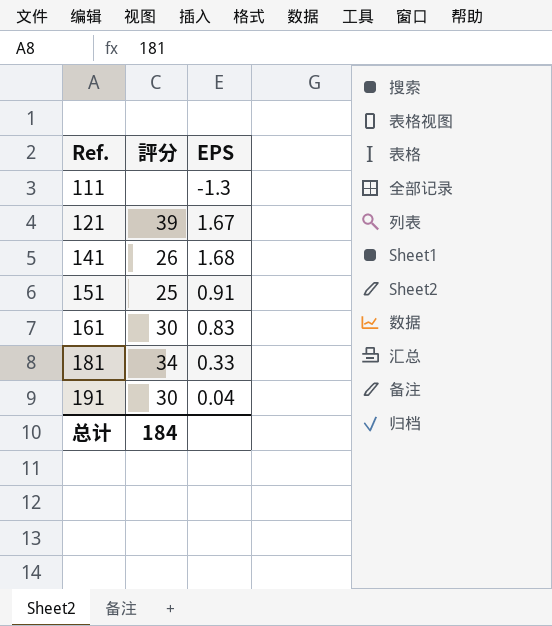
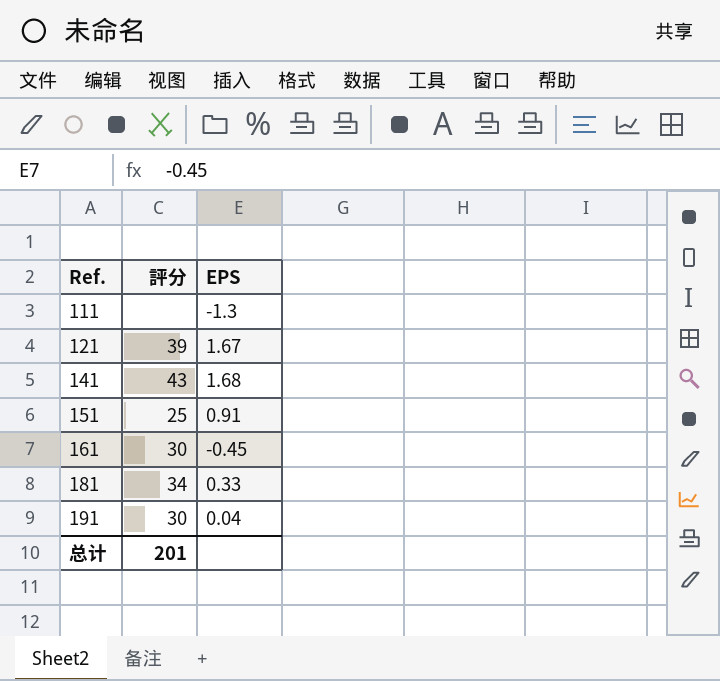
141 | 評分: 26 -> 43
161 | EPS: 0.83 -> -0.45
总计 | 評分: 184 -> 201

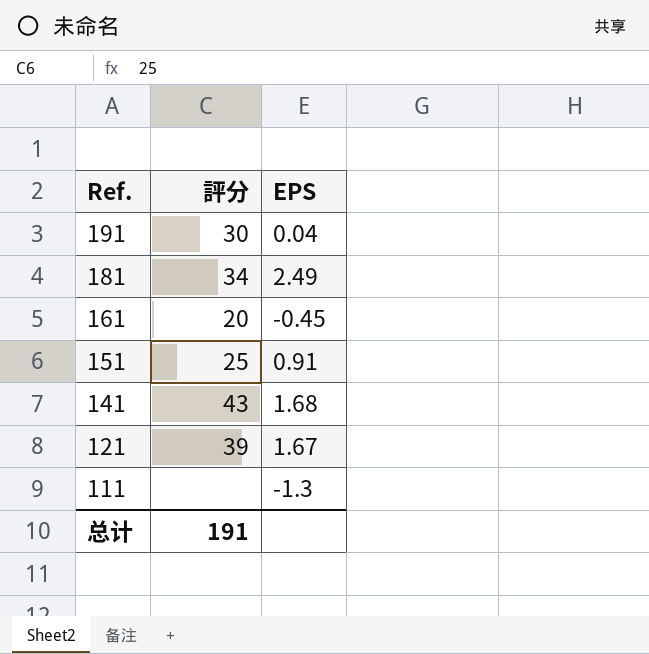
row order: Ref. ascending -> Ref. descending
181 | EPS: 0.33 -> 2.49
161 | 評分: 30 -> 20
总计 | 評分: 201 -> 191

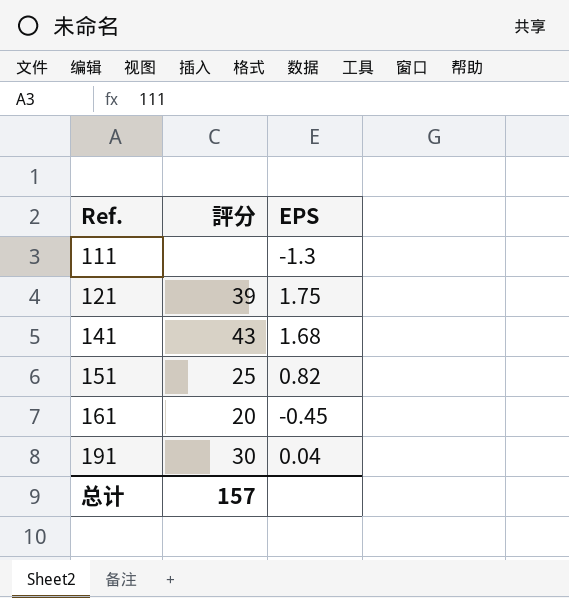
row order: Ref. descending -> Ref. ascending
row 181: 34 | 2.49 -> none
121 | EPS: 1.67 -> 1.75
151 | EPS: 0.91 -> 0.82
总计 | 評分: 191 -> 157

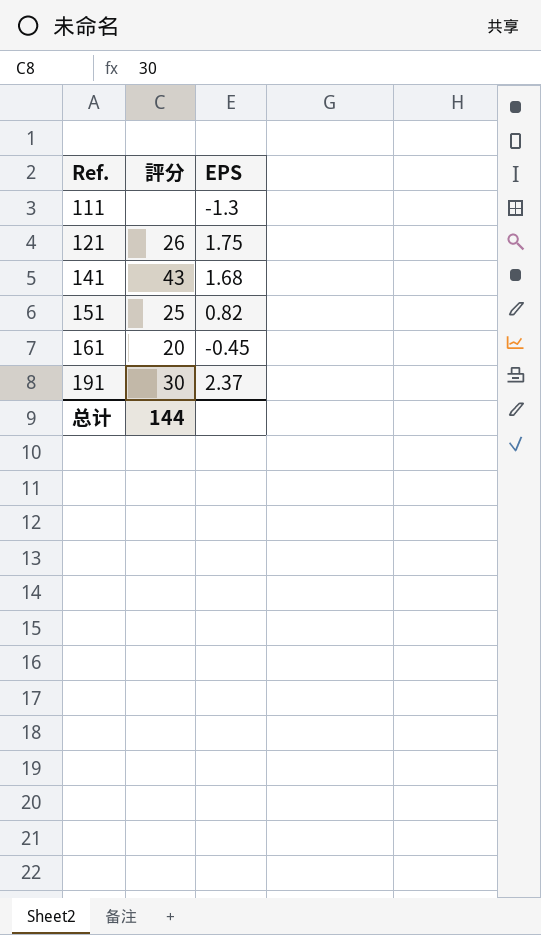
121 | 評分: 39 -> 26
191 | EPS: 0.04 -> 2.37
总计 | 評分: 157 -> 144

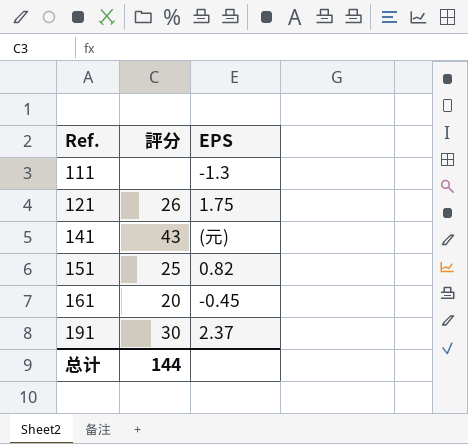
141 | EPS: 1.68 -> (元)

